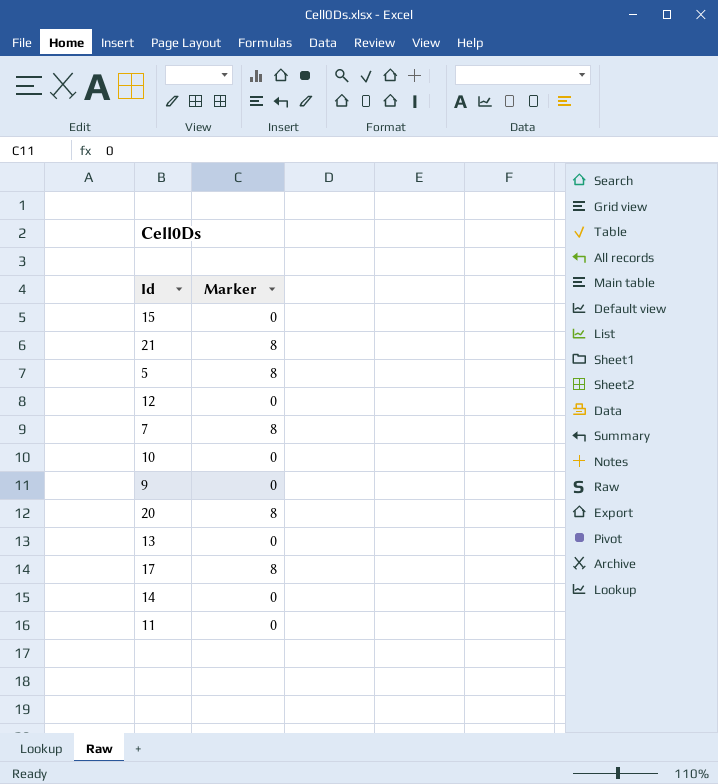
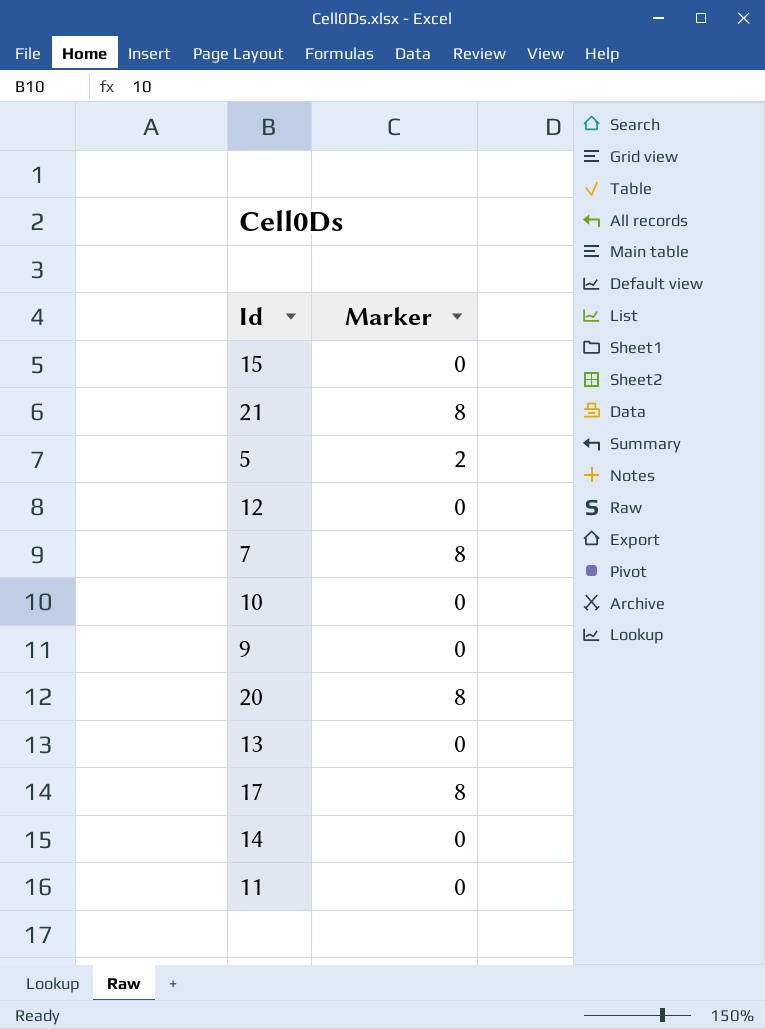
5 | Marker: 8 -> 2

